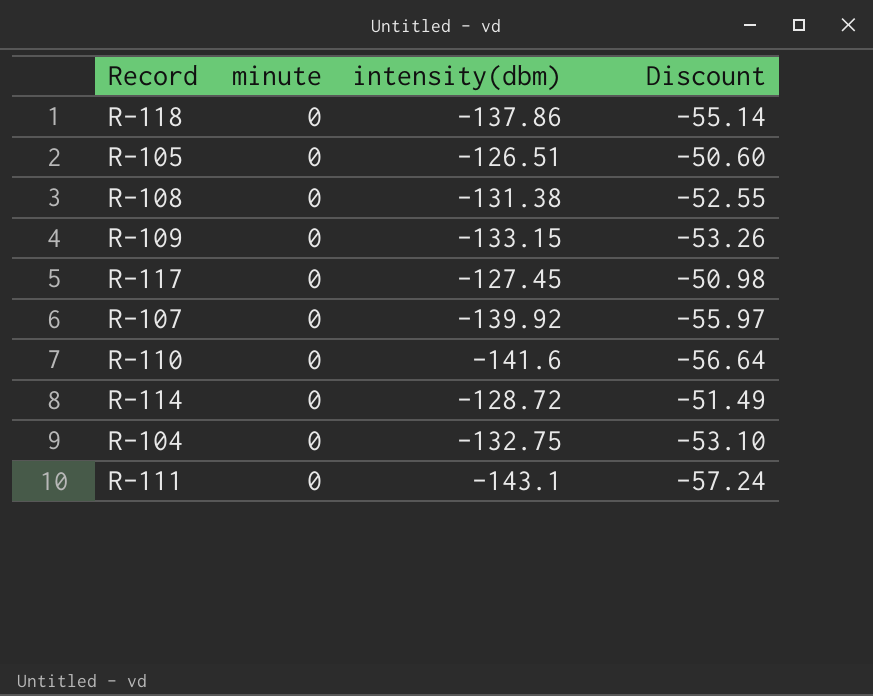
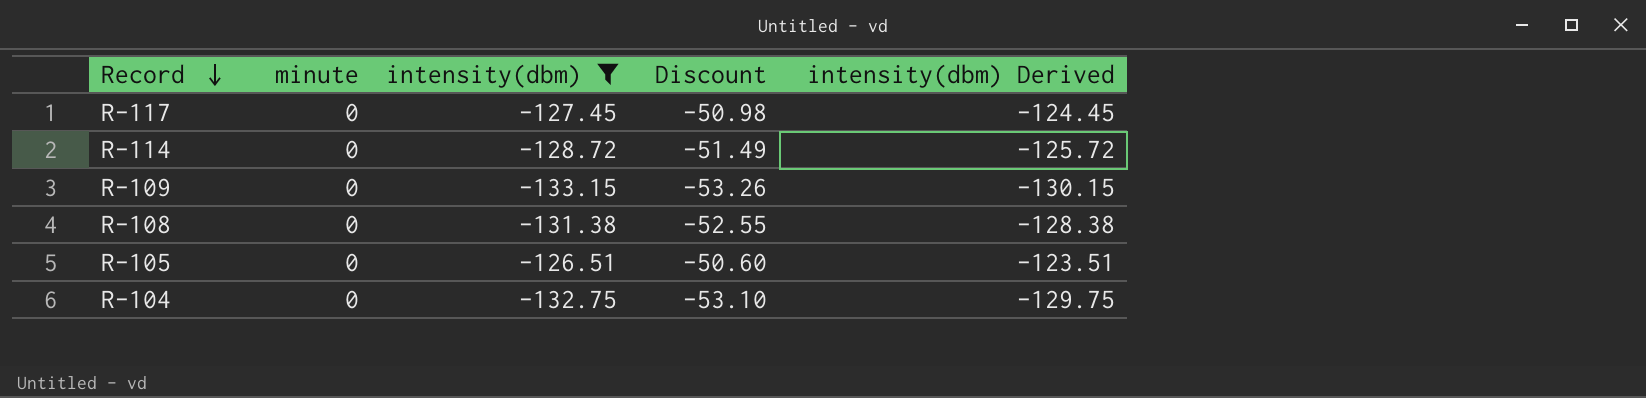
filter: none -> intensity(dbm) >= -133.15
row order: none -> Record descending
column intensity(dbm) Derived | formula: none -> [intensity(dbm)] + 3

